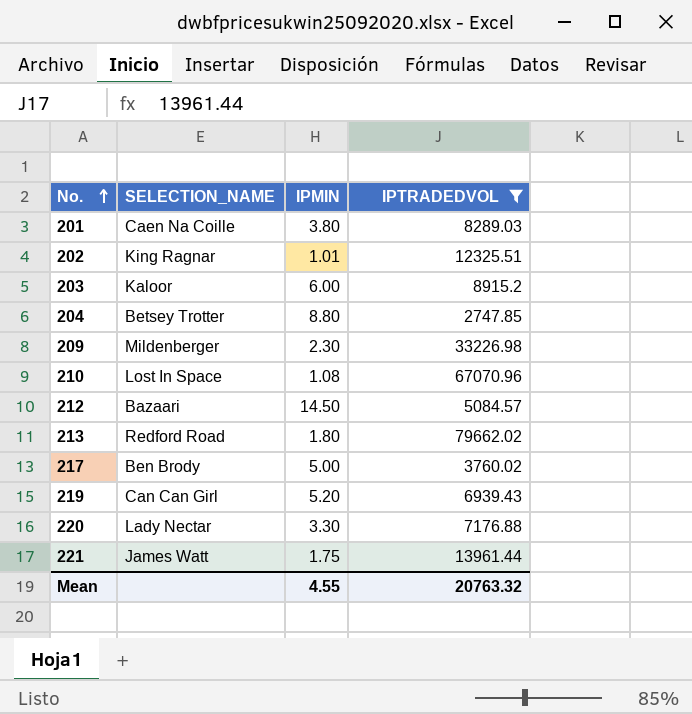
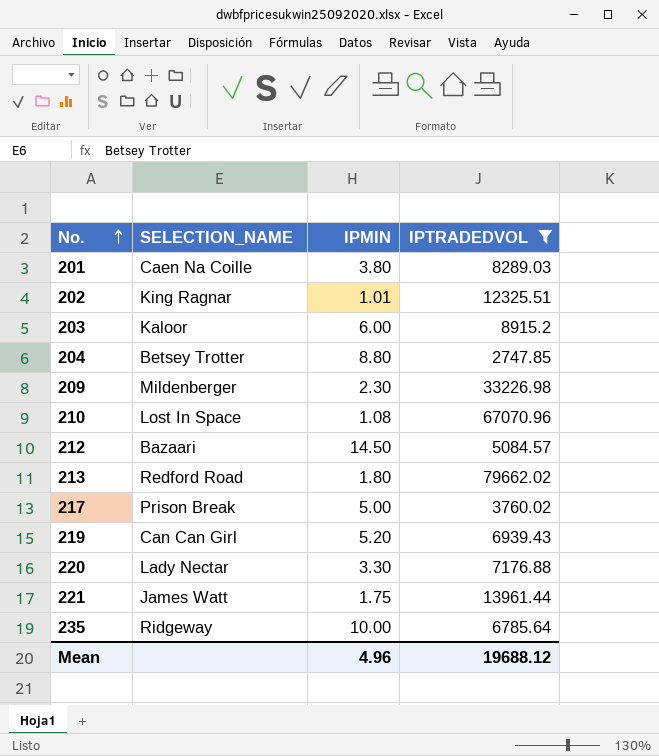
217 | SELECTION_NAME: Ben Brody -> Prison Break
row 235: none -> Ridgeway | 10.00 | 6785.64
Mean | IPMIN: 4.55 -> 4.96
Mean | IPTRADEDVOL: 20763.32 -> 19688.12

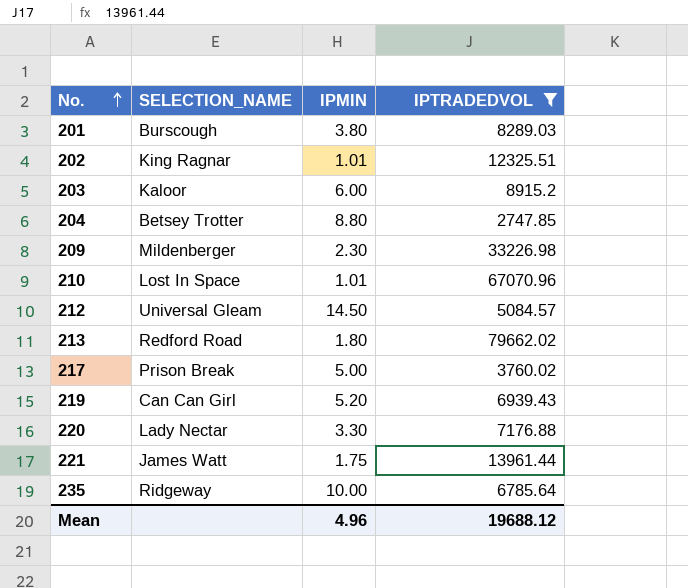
201 | SELECTION_NAME: Caen Na Coille -> Burscough
210 | IPMIN: 1.08 -> 1.01
212 | SELECTION_NAME: Bazaari -> Universal Gleam

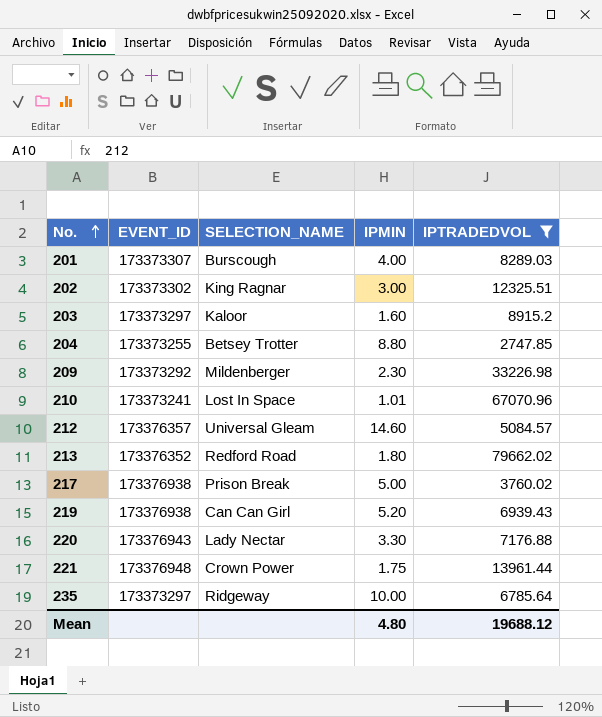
column EVENT_ID | position: none -> 2
201 | IPMIN: 3.80 -> 4.00
202 | IPMIN: 1.01 -> 3.00
203 | IPMIN: 6.00 -> 1.60
212 | IPMIN: 14.50 -> 14.60
221 | SELECTION_NAME: James Watt -> Crown Power
Mean | IPMIN: 4.96 -> 4.80

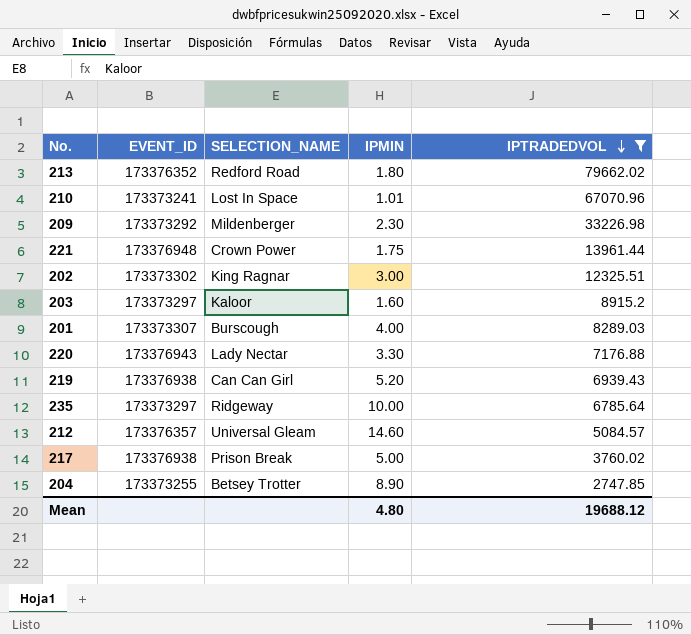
row order: No. ascending -> IPTRADEDVOL descending
204 | IPMIN: 8.80 -> 8.90

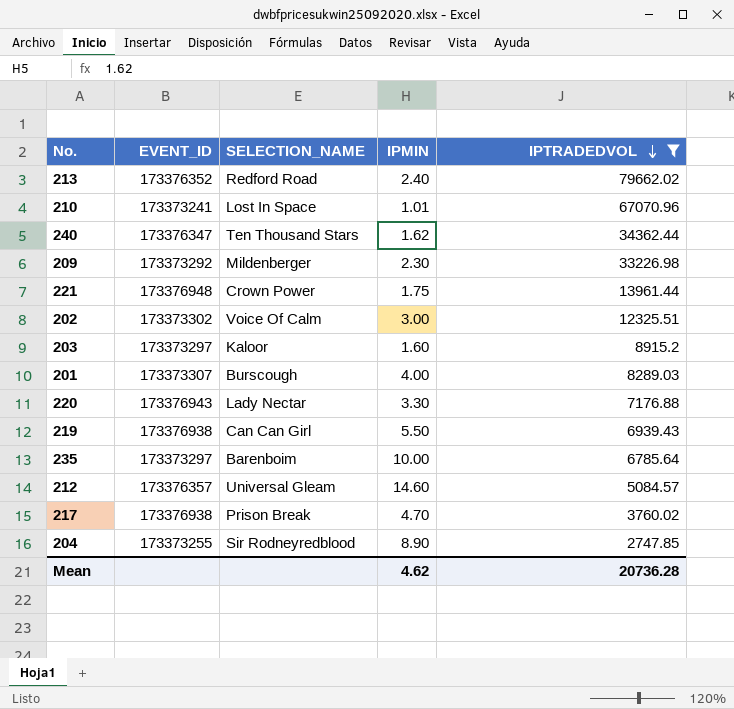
213 | IPMIN: 1.80 -> 2.40
row 240: none -> 173376347 | Ten Thousand Stars | 1.62 | 34362.44
202 | SELECTION_NAME: King Ragnar -> Voice Of Calm
219 | IPMIN: 5.20 -> 5.50
235 | SELECTION_NAME: Ridgeway -> Barenboim
217 | IPMIN: 5.00 -> 4.70
204 | SELECTION_NAME: Betsey Trotter -> Sir Rodneyredblood
Mean | IPMIN: 4.80 -> 4.62
Mean | IPTRADEDVOL: 19688.12 -> 20736.28

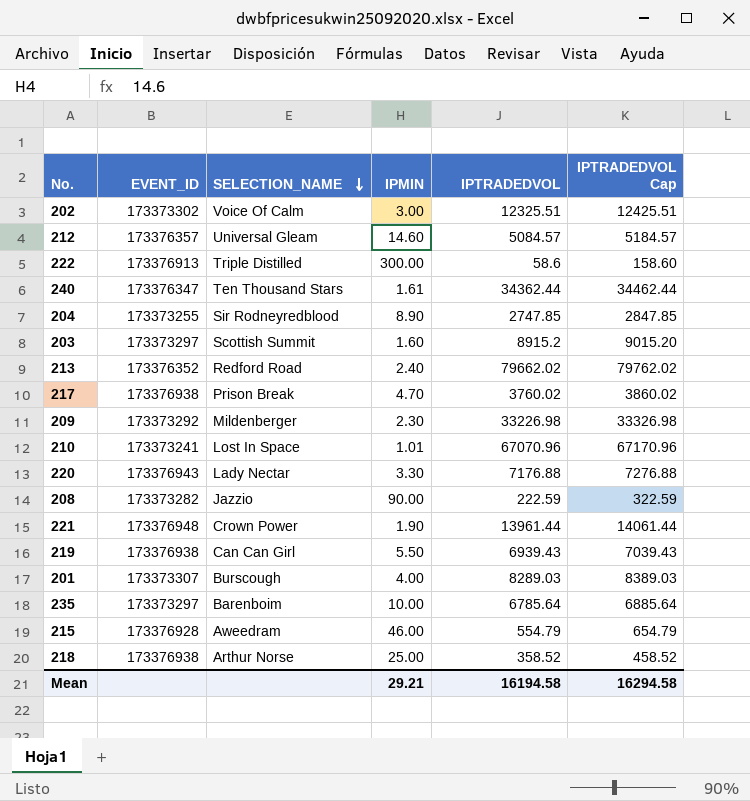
filter: IPTRADEDVOL >= 2747.85 -> none
row order: IPTRADEDVOL descending -> SELECTION_NAME descending
column IPTRADEDVOL Cap | formula: none -> [IPTRADEDVOL] + 100
240 | IPMIN: 1.62 -> 1.61
203 | SELECTION_NAME: Kaloor -> Scottish Summit
221 | IPMIN: 1.75 -> 1.90
Mean | IPMIN: 4.62 -> 29.21
Mean | IPTRADEDVOL: 20736.28 -> 16194.58

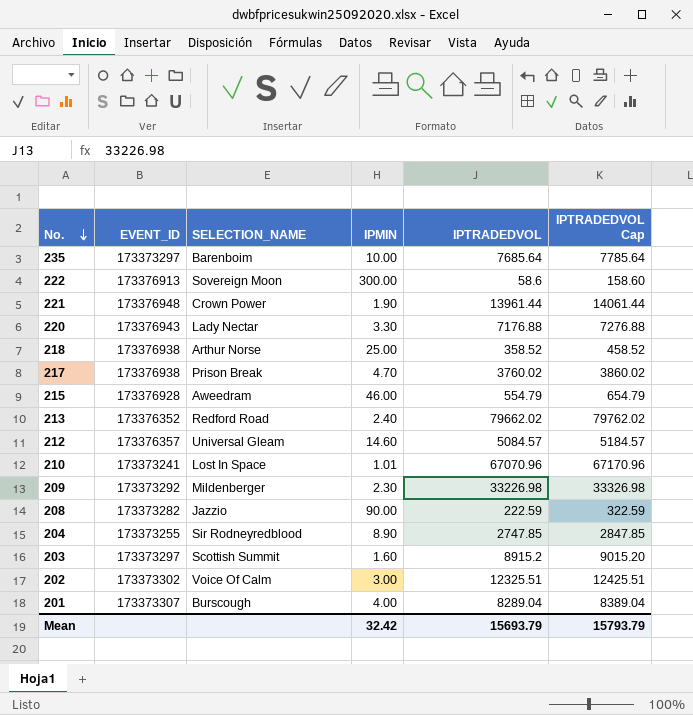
row order: SELECTION_NAME descending -> No. descending
row 240: 173376347 | Ten Thousand Stars | 1.61 | 34362.44 | 34462.44 -> none
row 219: 173376938 | Can Can Girl | 5.50 | 6939.43 | 7039.43 -> none
235 | IPTRADEDVOL: 6785.64 -> 7685.64
235 | IPTRADEDVOL Cap: 6885.64 -> 7785.64
222 | SELECTION_NAME: Triple Distilled -> Sovereign Moon
201 | IPTRADEDVOL: 8289.03 -> 8289.04
201 | IPTRADEDVOL Cap: 8389.03 -> 8389.04
Mean | IPMIN: 29.21 -> 32.42
Mean | IPTRADEDVOL: 16194.58 -> 15693.79
Mean | IPTRADEDVOL Cap: 16294.58 -> 15793.79

